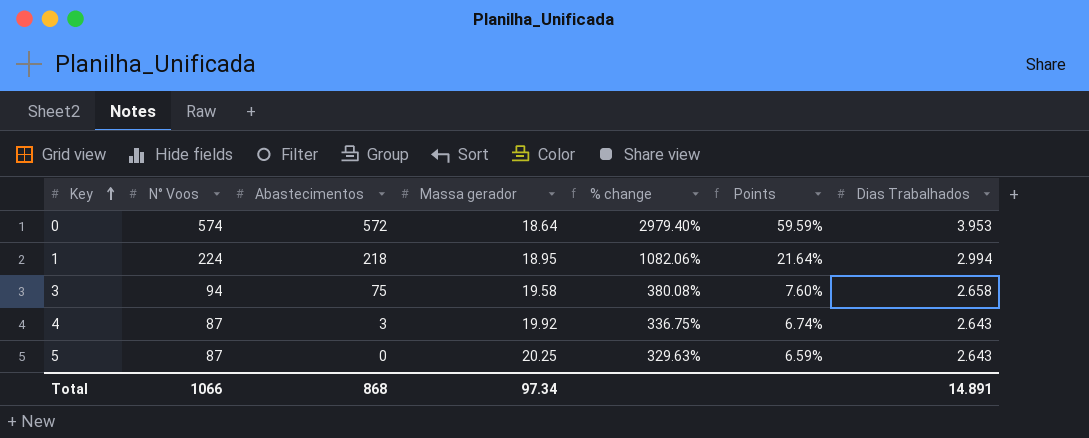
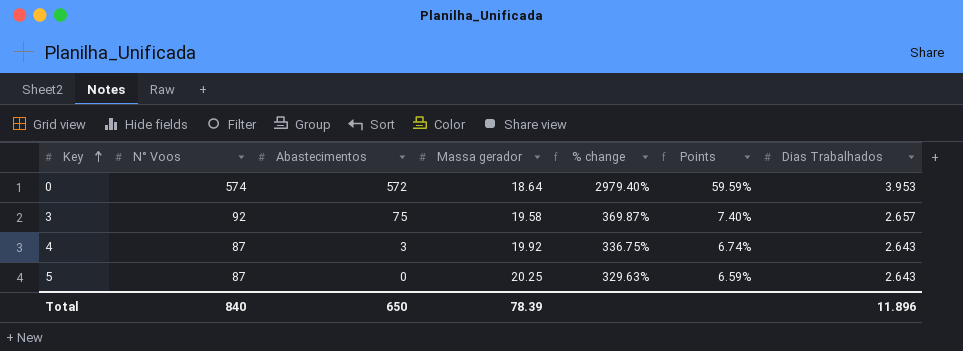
row 1: 224 | 218 | 18.95 | 1082.06% | 21.64% | 2.994 -> none
3 | N° Voos: 94 -> 92
3 | % change: 380.08% -> 369.87%
3 | Points: 7.60% -> 7.40%
3 | Dias Trabalhados: 2.658 -> 2.657
Total | N° Voos: 1066 -> 840
Total | Abastecimentos: 868 -> 650
Total | Massa gerador: 97.34 -> 78.39
Total | Dias Trabalhados: 14.891 -> 11.896

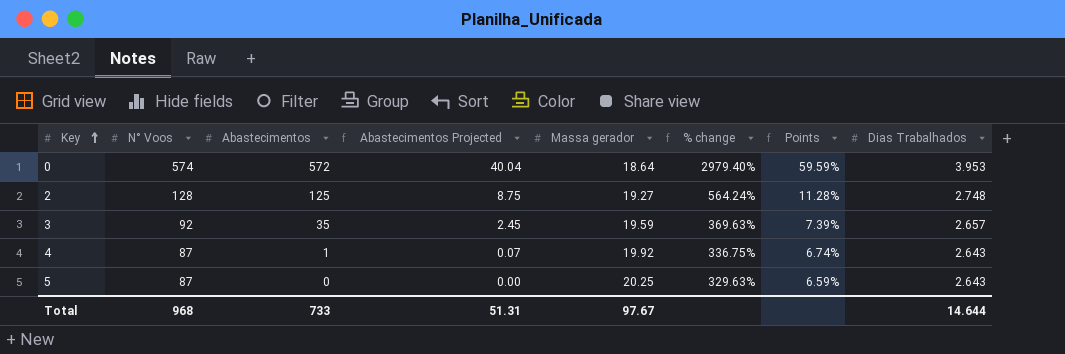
column Abastecimentos Projected | formula: none -> [Abastecimentos] * 0.07
row 2: none -> 128 | 125 | 8.75 | 19.27 | 564.24% | 11.28% | 2.748
3 | Abastecimentos: 75 -> 35
3 | Massa gerador: 19.58 -> 19.59
3 | % change: 369.87% -> 369.63%
3 | Points: 7.40% -> 7.39%
4 | Abastecimentos: 3 -> 1
Total | N° Voos: 840 -> 968
Total | Abastecimentos: 650 -> 733
Total | Massa gerador: 78.39 -> 97.67
Total | Dias Trabalhados: 11.896 -> 14.644

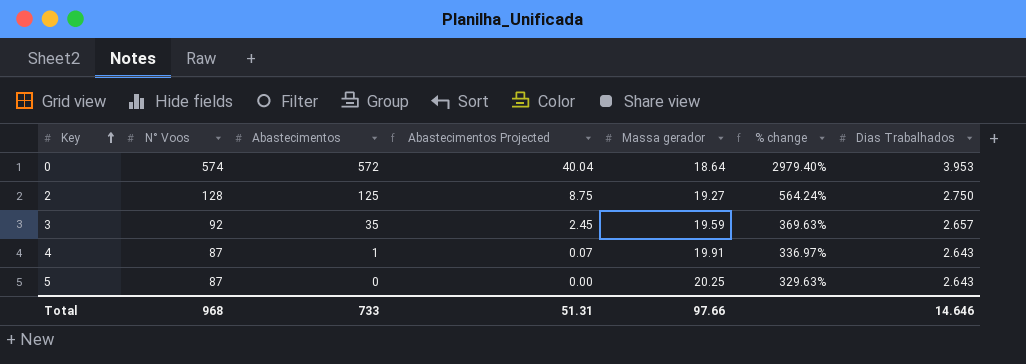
column Points | formula: [% change] * 0.02 -> none
2 | Dias Trabalhados: 2.748 -> 2.750
4 | Massa gerador: 19.92 -> 19.91
4 | % change: 336.75% -> 336.97%
Total | Massa gerador: 97.67 -> 97.66
Total | Dias Trabalhados: 14.644 -> 14.646

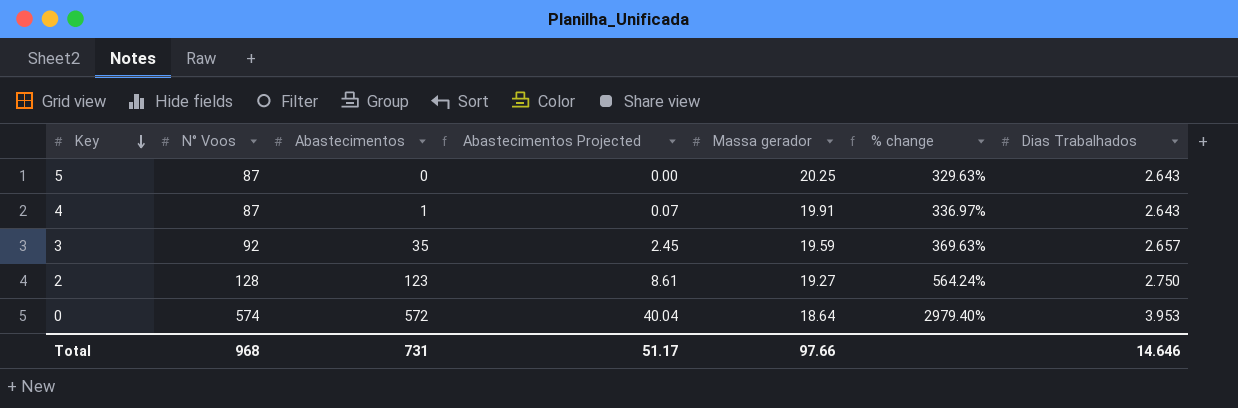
row order: Key ascending -> Key descending
2 | Abastecimentos: 125 -> 123
2 | Abastecimentos Projected: 8.75 -> 8.61
Total | Abastecimentos: 733 -> 731
Total | Abastecimentos Projected: 51.31 -> 51.17

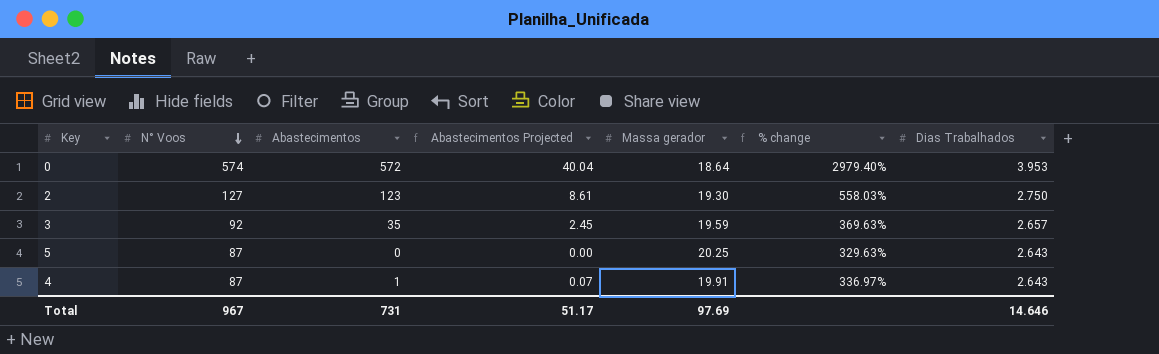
row order: Key descending -> N° Voos descending
2 | N° Voos: 128 -> 127
2 | Massa gerador: 19.27 -> 19.30
2 | % change: 564.24% -> 558.03%
Total | N° Voos: 968 -> 967
Total | Massa gerador: 97.66 -> 97.69

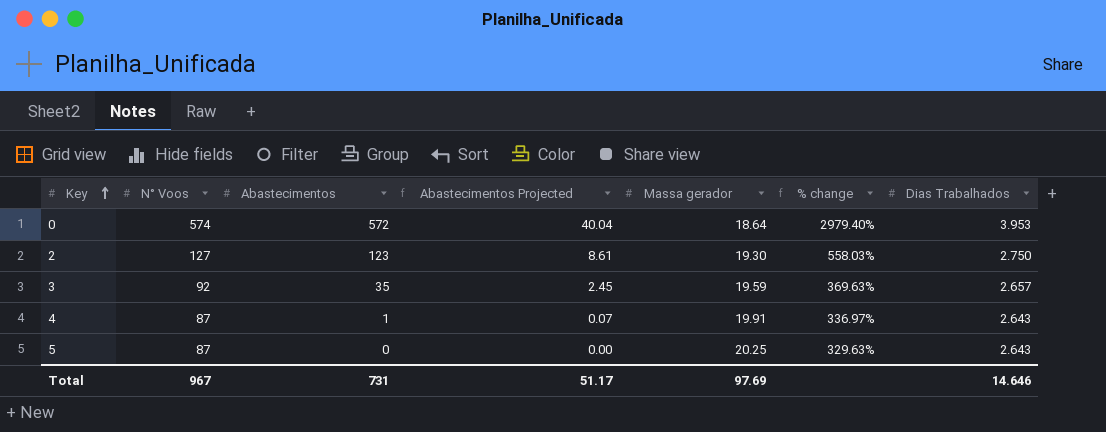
row order: N° Voos descending -> Key ascending

